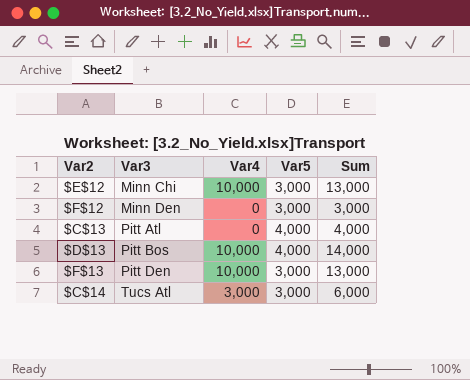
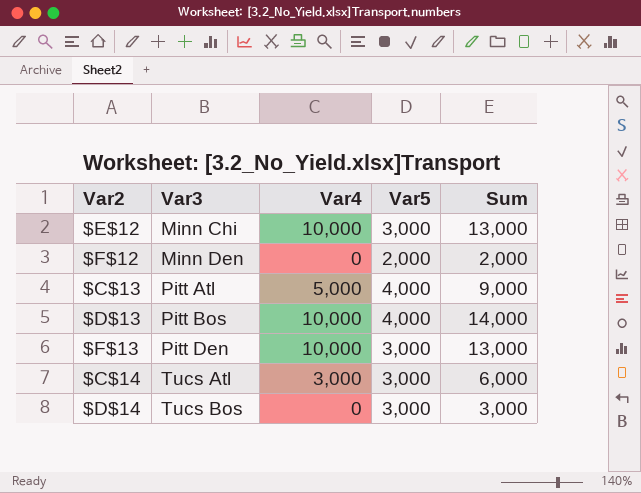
$F$12 | Var5: 3,000 -> 2,000
$F$12 | Sum: 3,000 -> 2,000
$C$13 | Var4: 0 -> 5,000
$C$13 | Sum: 4,000 -> 9,000
row $D$14: none -> Tucs Bos | 0 | 3,000 | 3,000

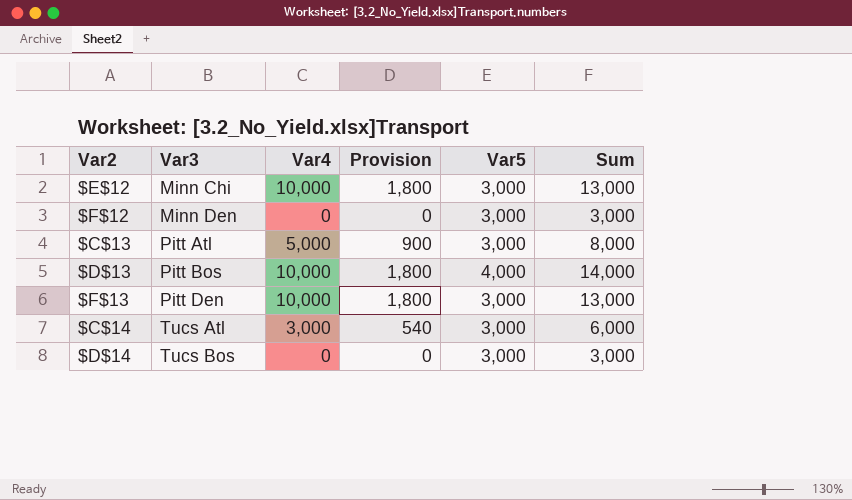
column Provision | formula: none -> [Var4] * 0.18
$F$12 | Var5: 2,000 -> 3,000
$F$12 | Sum: 2,000 -> 3,000
$C$13 | Var5: 4,000 -> 3,000
$C$13 | Sum: 9,000 -> 8,000

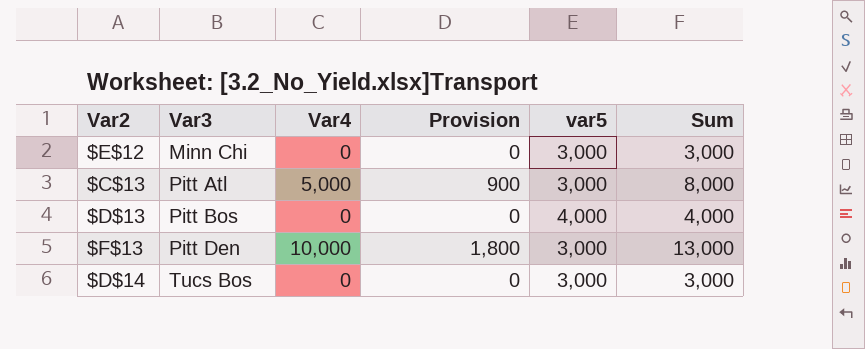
column name: Var5 -> var5
row $F$12: Minn Den | 0 | 0 | 3,000 | 3,000 -> none
row $C$14: Tucs Atl | 3,000 | 540 | 3,000 | 6,000 -> none
$E$12 | Var4: 10,000 -> 0
$E$12 | Provision: 1,800 -> 0
$E$12 | Sum: 13,000 -> 3,000
$D$13 | Var4: 10,000 -> 0
$D$13 | Provision: 1,800 -> 0
$D$13 | Sum: 14,000 -> 4,000

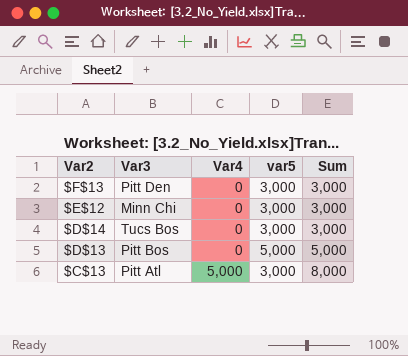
row order: Var3 ascending -> Var2 descending
column Provision | formula: [Var4] * 0.18 -> none
$F$13 | Var4: 10,000 -> 0
$F$13 | Sum: 13,000 -> 3,000
$D$13 | var5: 4,000 -> 5,000
$D$13 | Sum: 4,000 -> 5,000

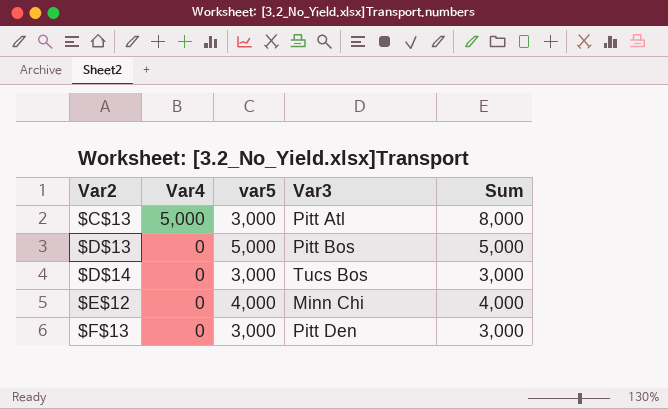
row order: Var2 descending -> Var2 ascending
column Var3 | position: 2 -> 4
$E$12 | var5: 3,000 -> 4,000
$E$12 | Sum: 3,000 -> 4,000

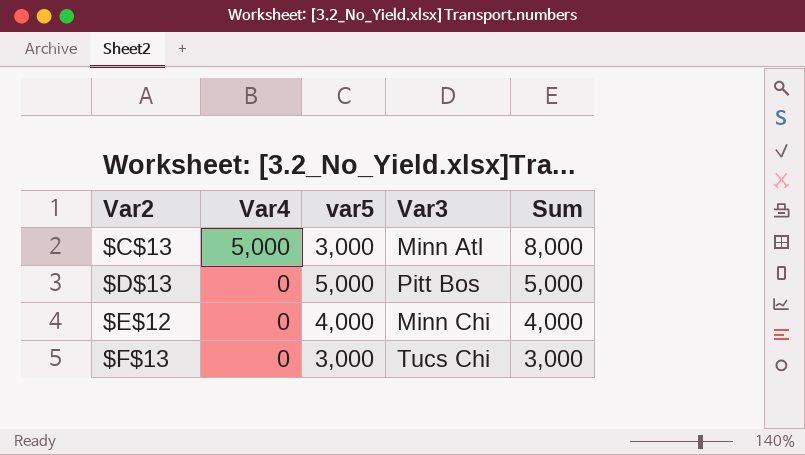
row $D$14: 0 | 3,000 | Tucs Bos | 3,000 -> none
$C$13 | Var3: Pitt Atl -> Minn Atl
$F$13 | Var3: Pitt Den -> Tucs Chi

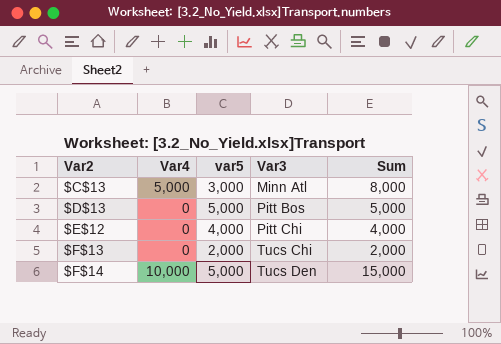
$E$12 | Var3: Minn Chi -> Pitt Chi
$F$13 | var5: 3,000 -> 2,000
$F$13 | Sum: 3,000 -> 2,000
row $F$14: none -> 10,000 | 5,000 | Tucs Den | 15,000

